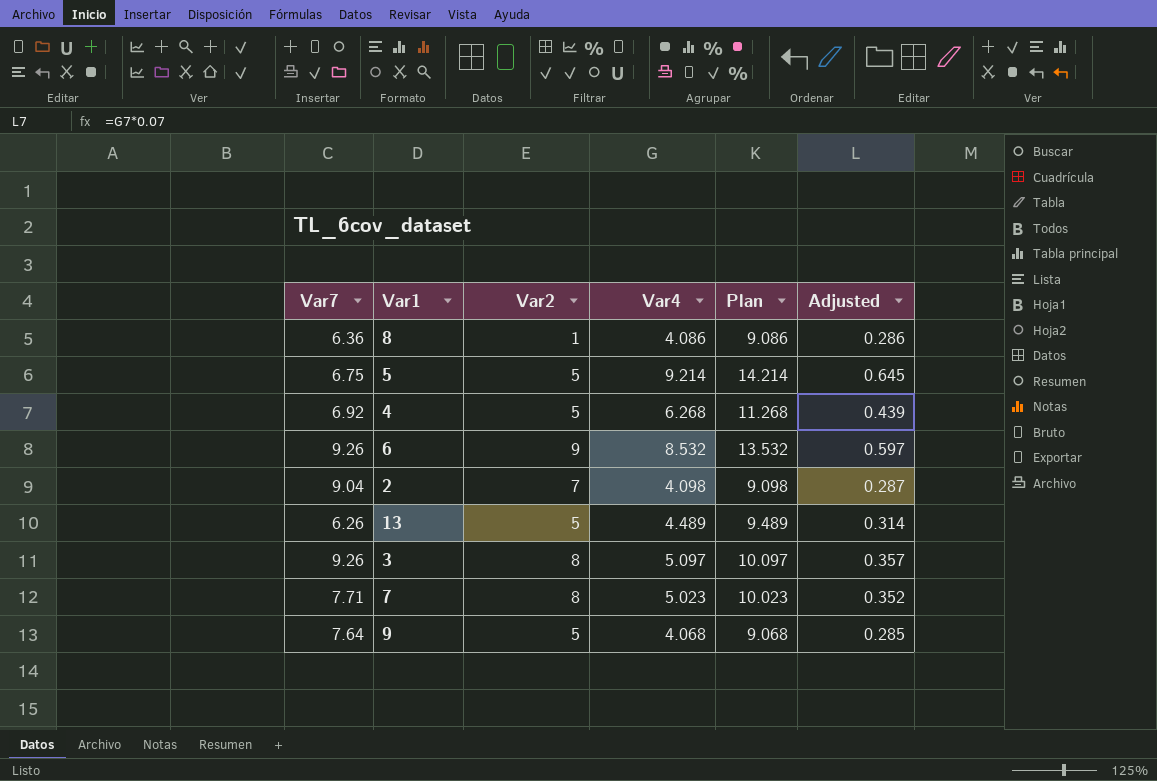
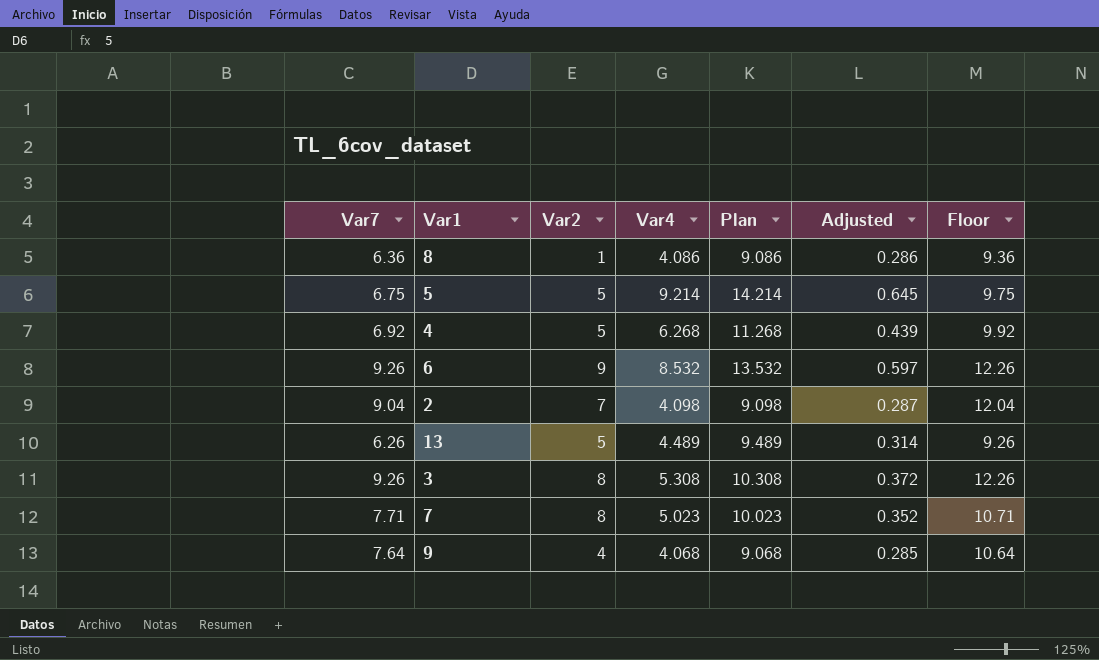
column Floor | formula: none -> [Var7] + 3
3 | Var4: 5.097 -> 5.308
3 | Plan: 10.097 -> 10.308
3 | Adjusted: 0.357 -> 0.372
9 | Var2: 5 -> 4

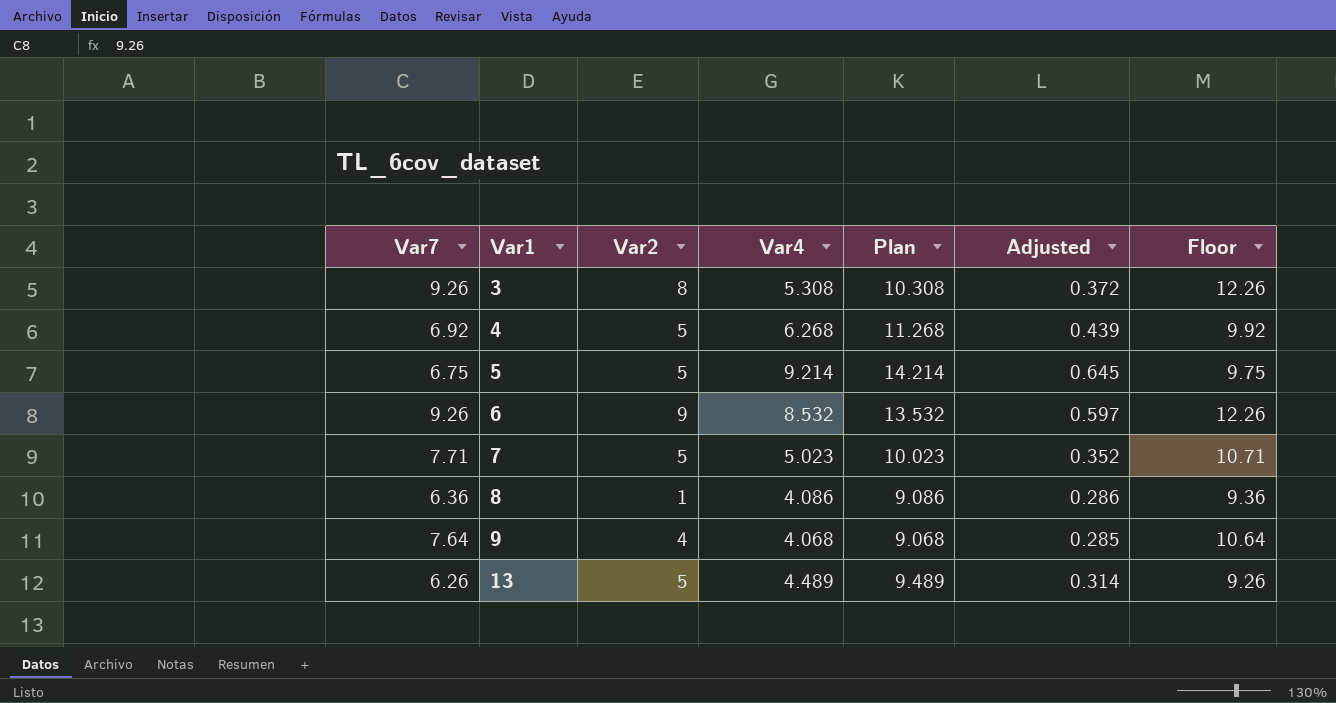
row order: none -> Var1 ascending
row 2: 9.04 | 7 | 4.098 | 9.098 | 0.287 | 12.04 -> none
7 | Var2: 8 -> 5

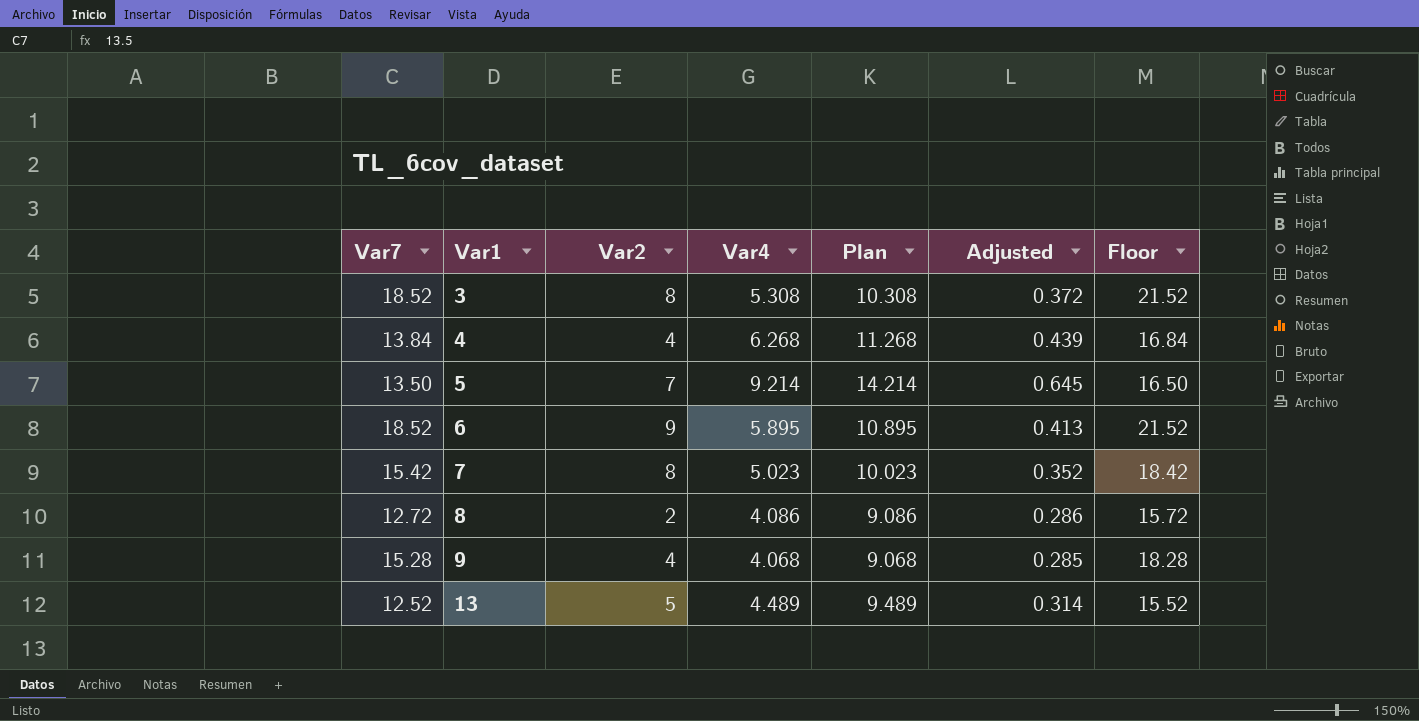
3 | Var7: 9.26 -> 18.52
3 | Floor: 12.26 -> 21.52
4 | Var7: 6.92 -> 13.84
4 | Var2: 5 -> 4
4 | Floor: 9.92 -> 16.84
5 | Var7: 6.75 -> 13.50
5 | Var2: 5 -> 7
5 | Floor: 9.75 -> 16.50
6 | Var7: 9.26 -> 18.52
6 | Var4: 8.532 -> 5.895
6 | Plan: 13.532 -> 10.895
6 | Adjusted: 0.597 -> 0.413
6 | Floor: 12.26 -> 21.52
7 | Var7: 7.71 -> 15.42
7 | Var2: 5 -> 8
7 | Floor: 10.71 -> 18.42
8 | Var7: 6.36 -> 12.72
8 | Var2: 1 -> 2
8 | Floor: 9.36 -> 15.72
9 | Var7: 7.64 -> 15.28
9 | Floor: 10.64 -> 18.28
13 | Var7: 6.26 -> 12.52
13 | Floor: 9.26 -> 15.52

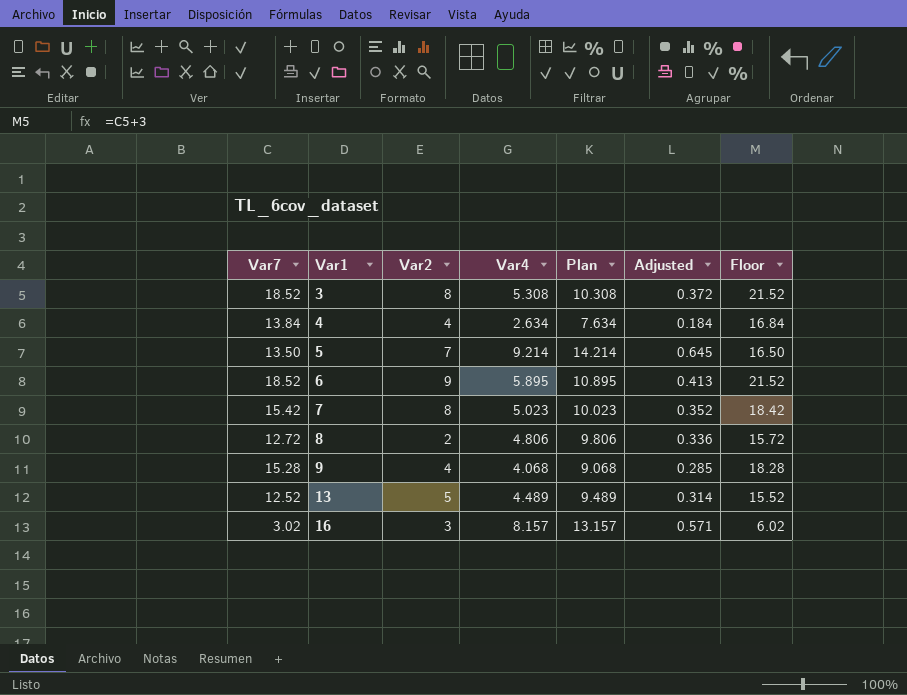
4 | Var4: 6.268 -> 2.634
4 | Plan: 11.268 -> 7.634
4 | Adjusted: 0.439 -> 0.184
8 | Var4: 4.086 -> 4.806
8 | Plan: 9.086 -> 9.806
8 | Adjusted: 0.286 -> 0.336
row 16: none -> 3.02 | 3 | 8.157 | 13.157 | 0.571 | 6.02

